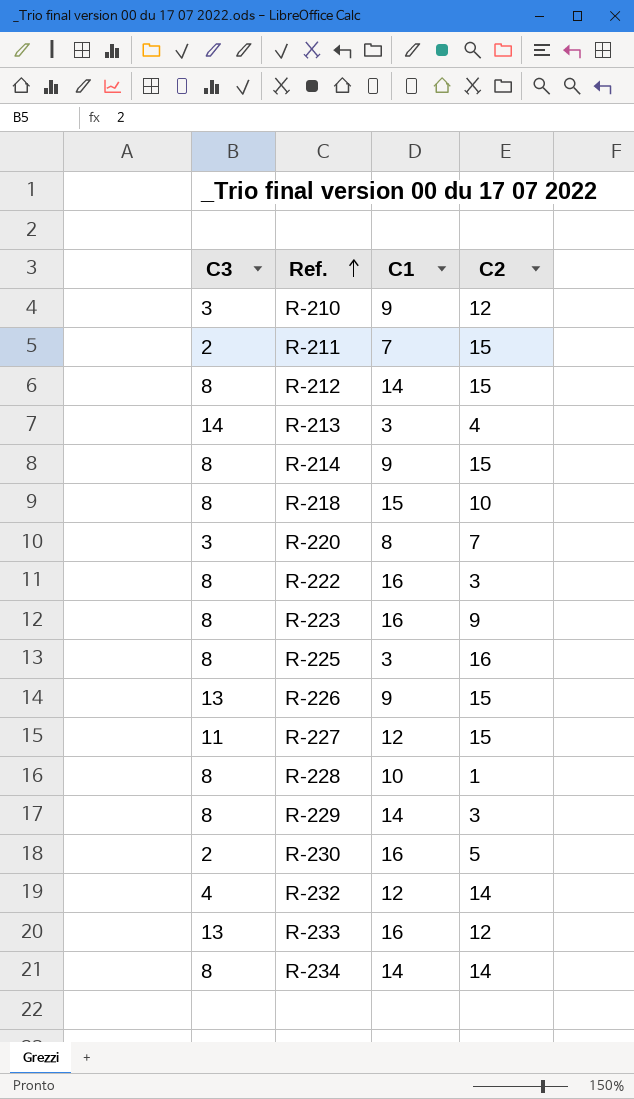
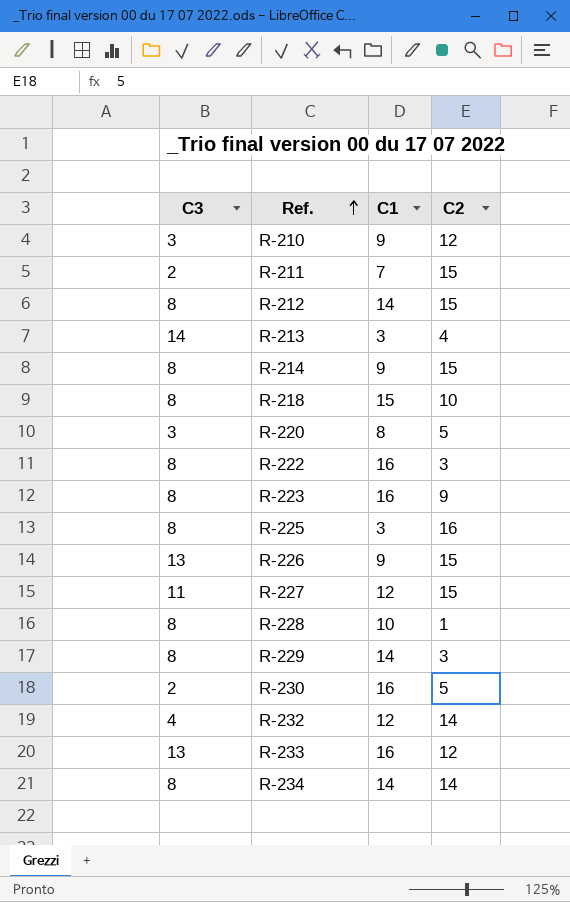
R-220 | C2: 7 -> 5

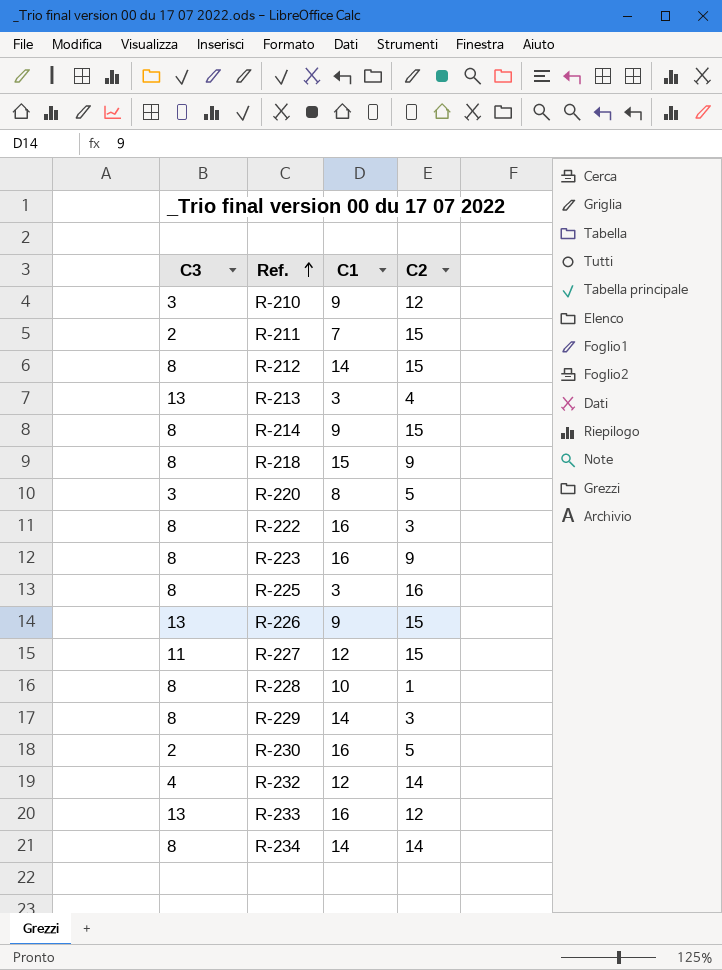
R-213 | C3: 14 -> 13
R-218 | C2: 10 -> 9

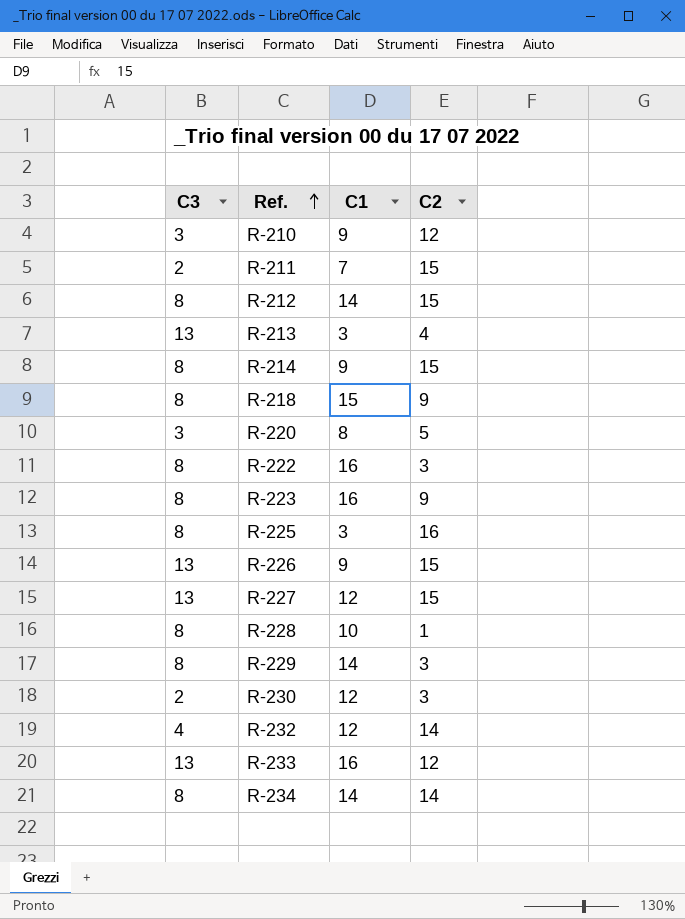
R-227 | C3: 11 -> 13
R-230 | C1: 16 -> 12
R-230 | C2: 5 -> 3

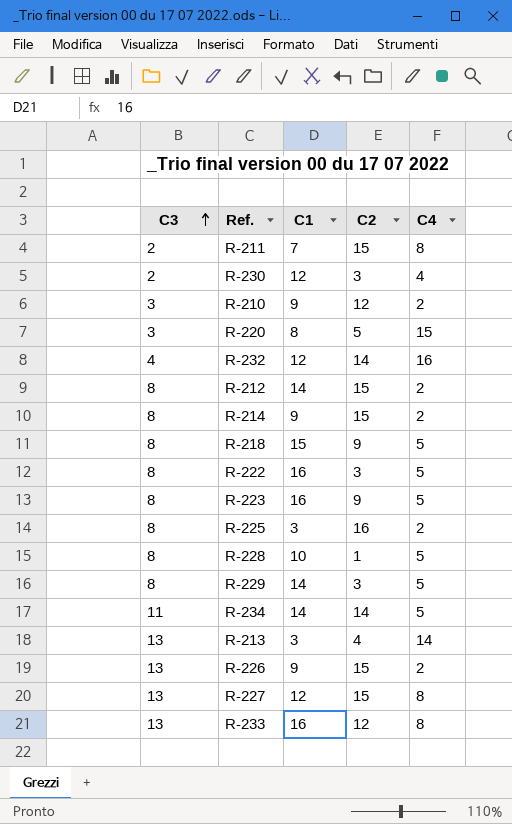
row order: Ref. ascending -> C3 ascending
column C4 | position: none -> 5
R-234 | C3: 8 -> 11

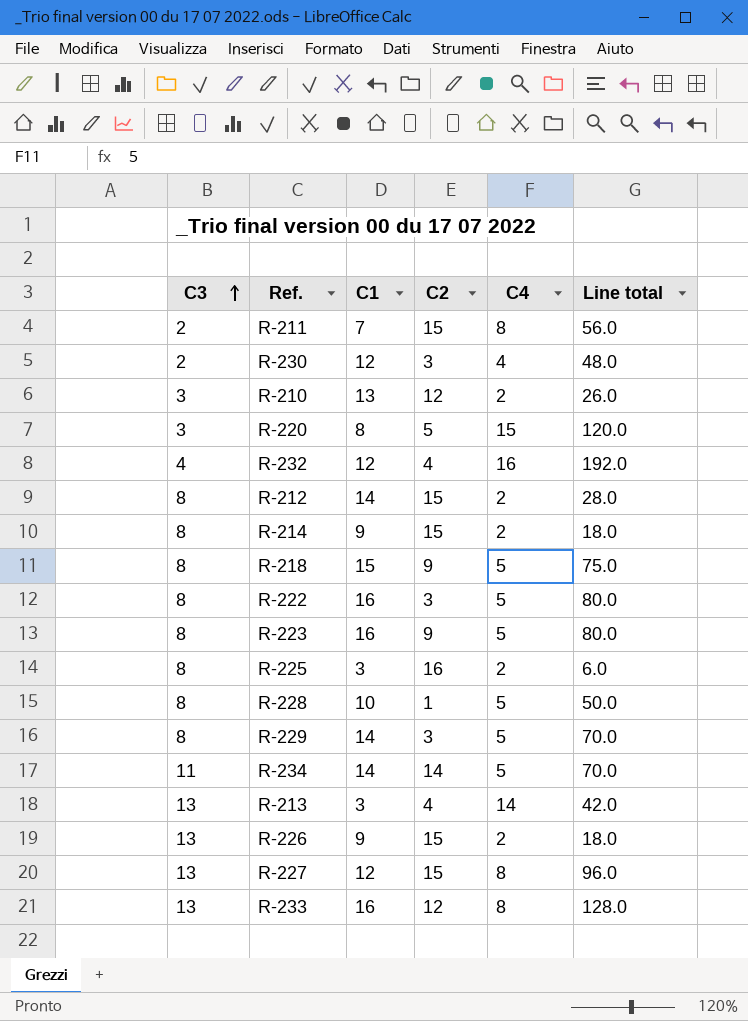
column Line total | formula: none -> [C1] * [C4]
R-210 | C1: 9 -> 13
R-232 | C2: 14 -> 4

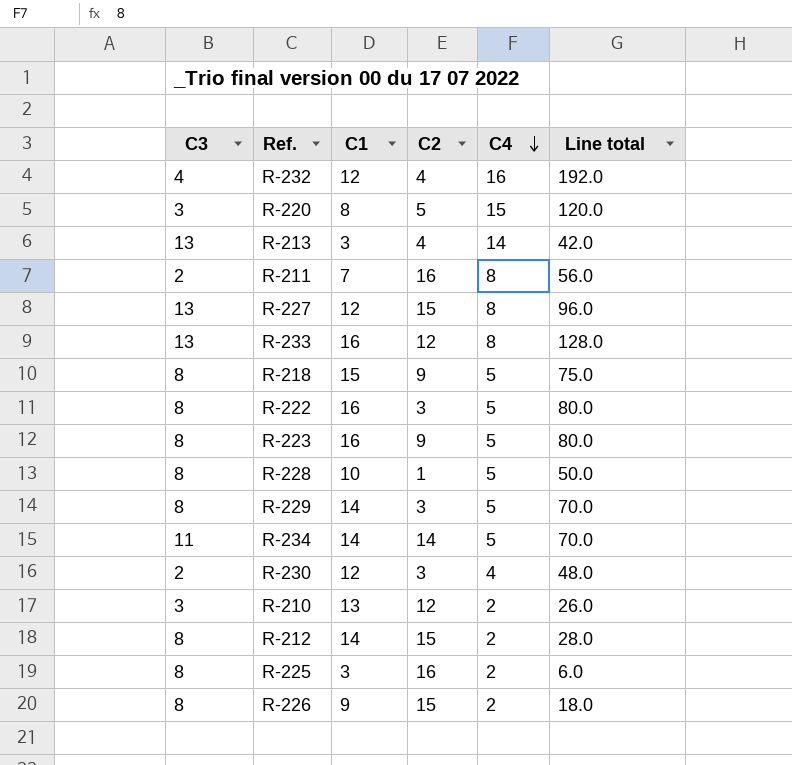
row order: C3 ascending -> C4 descending
row R-214: 8 | 9 | 15 | 2 | 18.0 -> none
R-211 | C2: 15 -> 16
R-226 | C3: 13 -> 8

